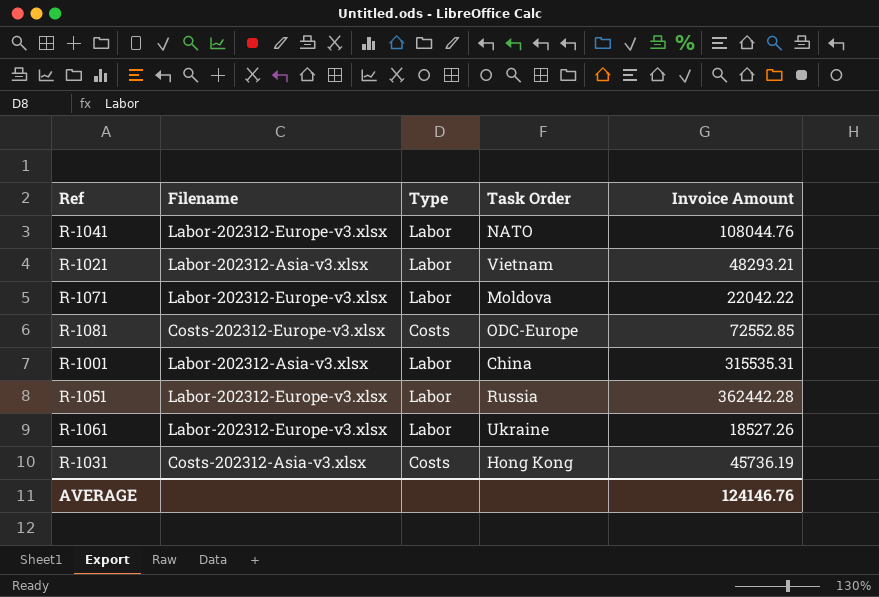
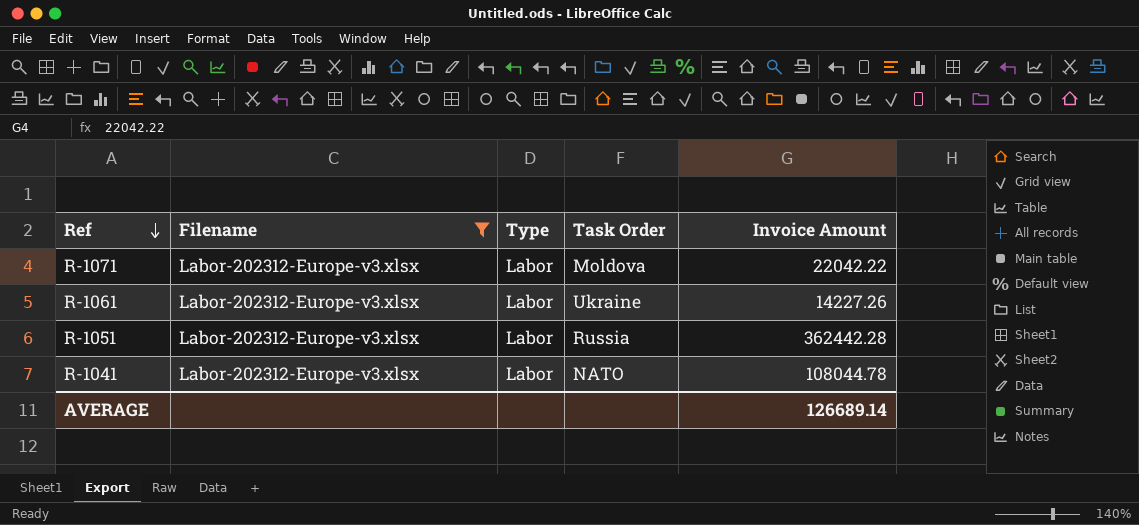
filter: none -> Filename = Labor-202312-Europe-v3.xlsx
row order: none -> Ref descending
R-1061 | Invoice Amount: 18527.26 -> 14227.26
R-1041 | Invoice Amount: 108044.76 -> 108044.78
AVERAGE | Invoice Amount: 124146.76 -> 126689.14

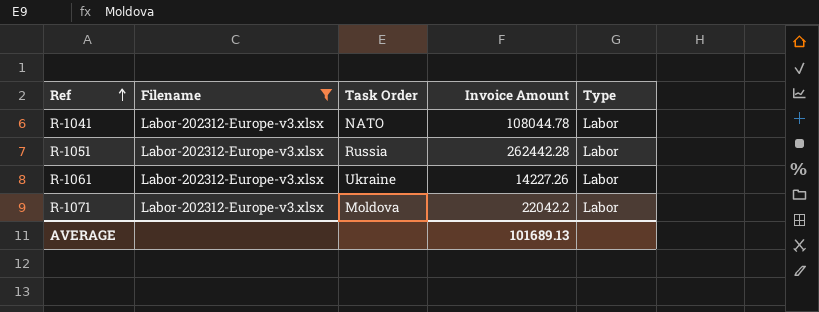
row order: Ref descending -> Ref ascending
column Type | position: 3 -> 5
R-1051 | Invoice Amount: 362442.28 -> 262442.28
R-1071 | Invoice Amount: 22042.22 -> 22042.2
AVERAGE | Invoice Amount: 126689.14 -> 101689.13

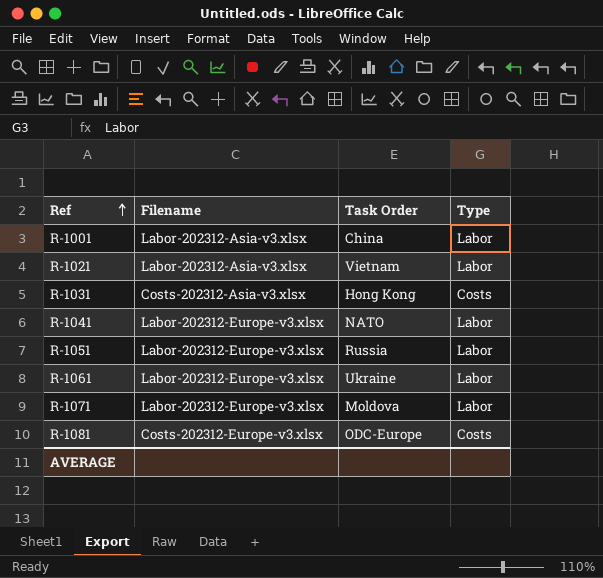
filter: Filename = Labor-202312-Europe-v3.xlsx -> none
column Invoice Amount | position: 4 -> none

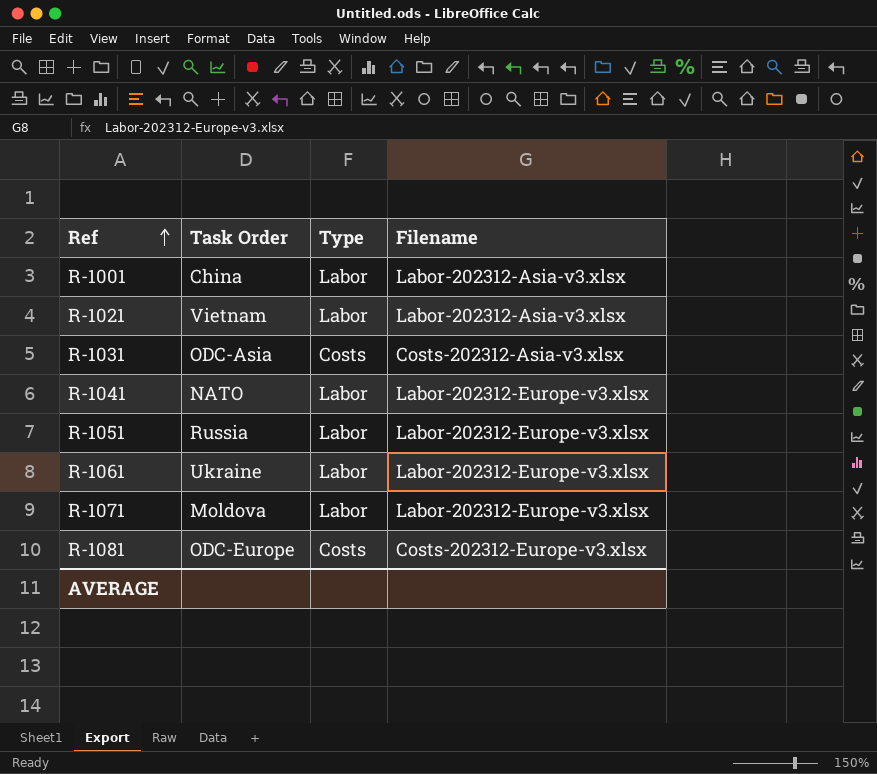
column Filename | position: 2 -> 4
R-1031 | Task Order: Hong Kong -> ODC-Asia

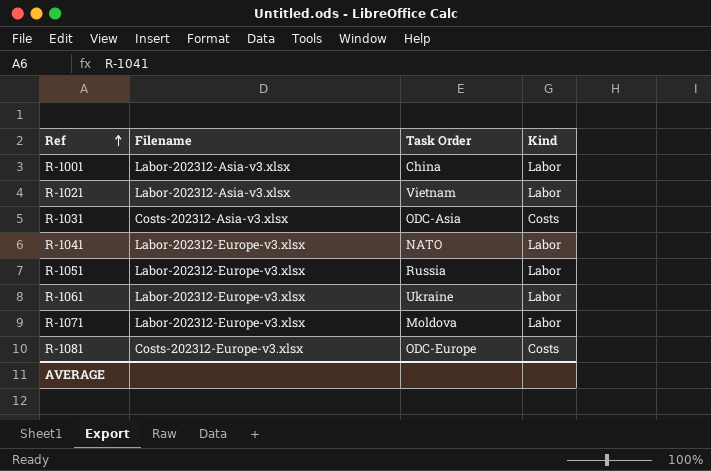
column Filename | position: 4 -> 2
column name: Type -> Kind

